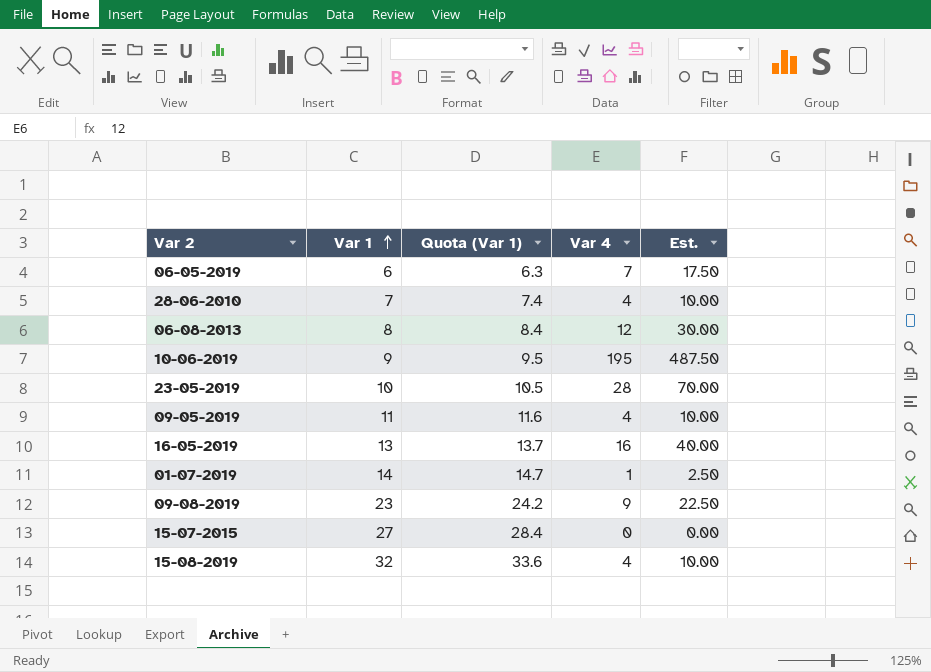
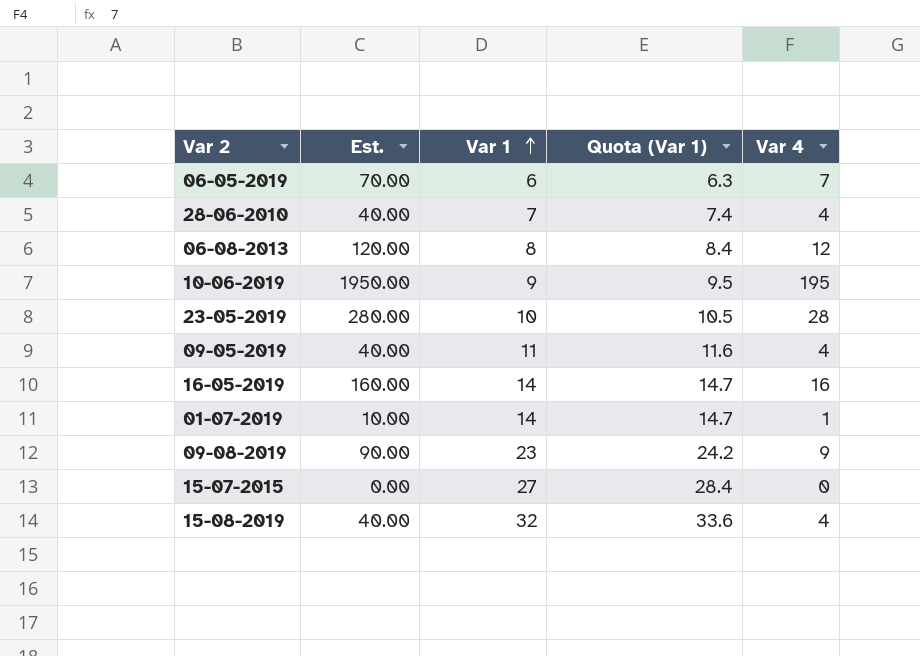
column Est. | formula: [Var 4] * 2.5 -> [Var 4] * 10
column Est. | position: 5 -> 2
16-05-2019 | Var 1: 13 -> 14
16-05-2019 | Quota (Var 1): 13.7 -> 14.7

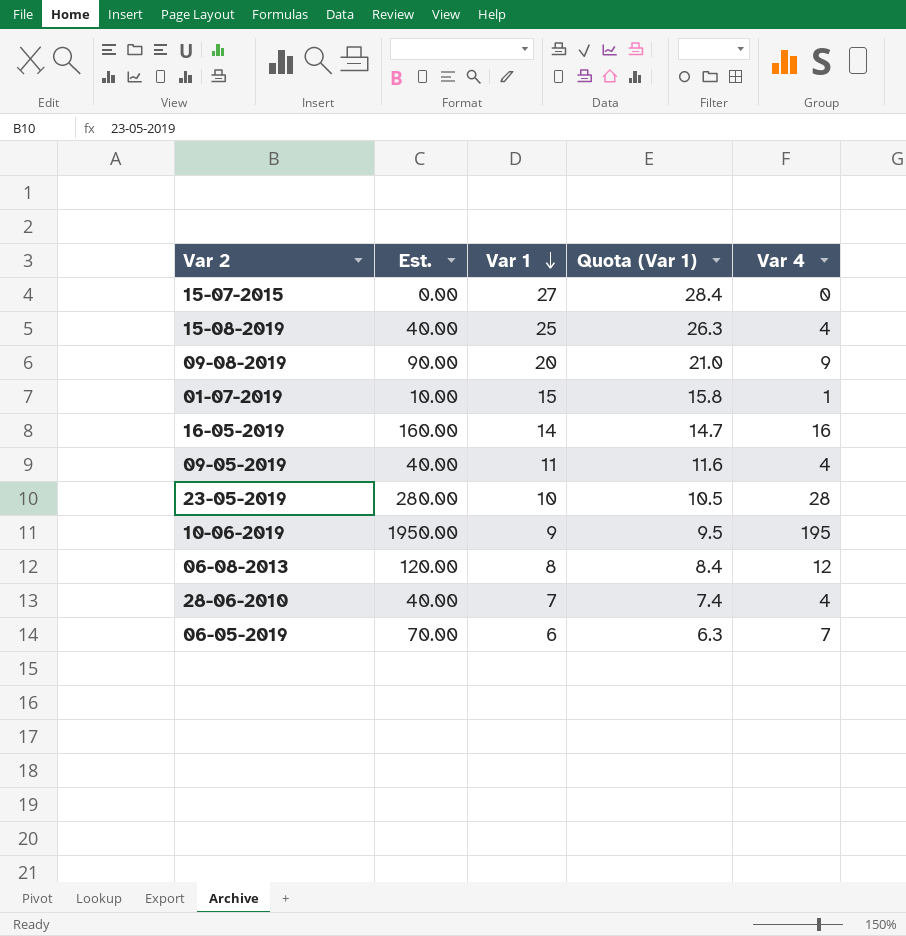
row order: Var 1 ascending -> Var 1 descending
15-08-2019 | Var 1: 32 -> 25
15-08-2019 | Quota (Var 1): 33.6 -> 26.3
09-08-2019 | Var 1: 23 -> 20
09-08-2019 | Quota (Var 1): 24.2 -> 21.0
01-07-2019 | Var 1: 14 -> 15
01-07-2019 | Quota (Var 1): 14.7 -> 15.8

